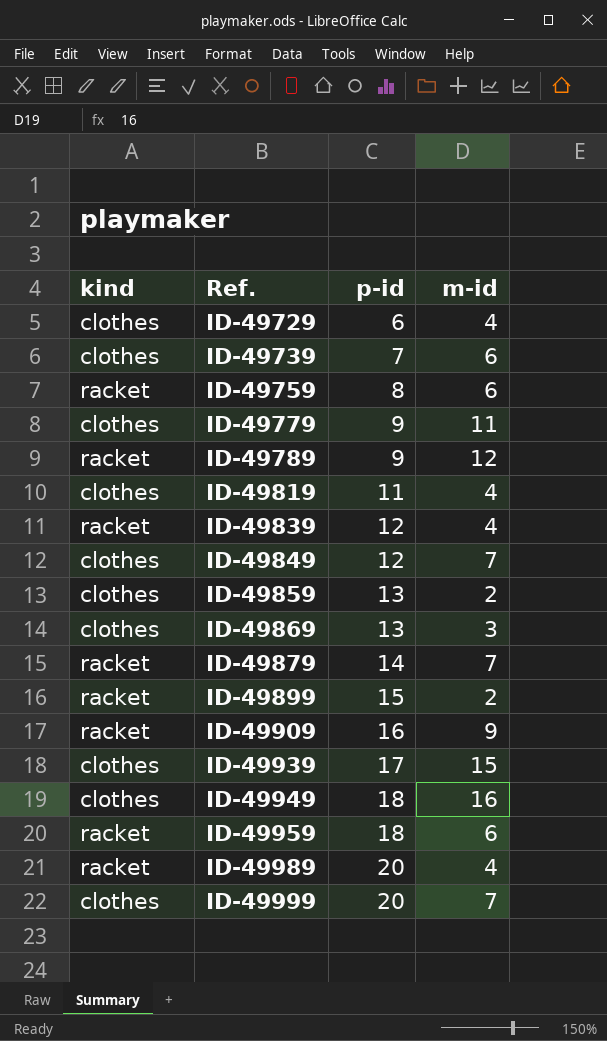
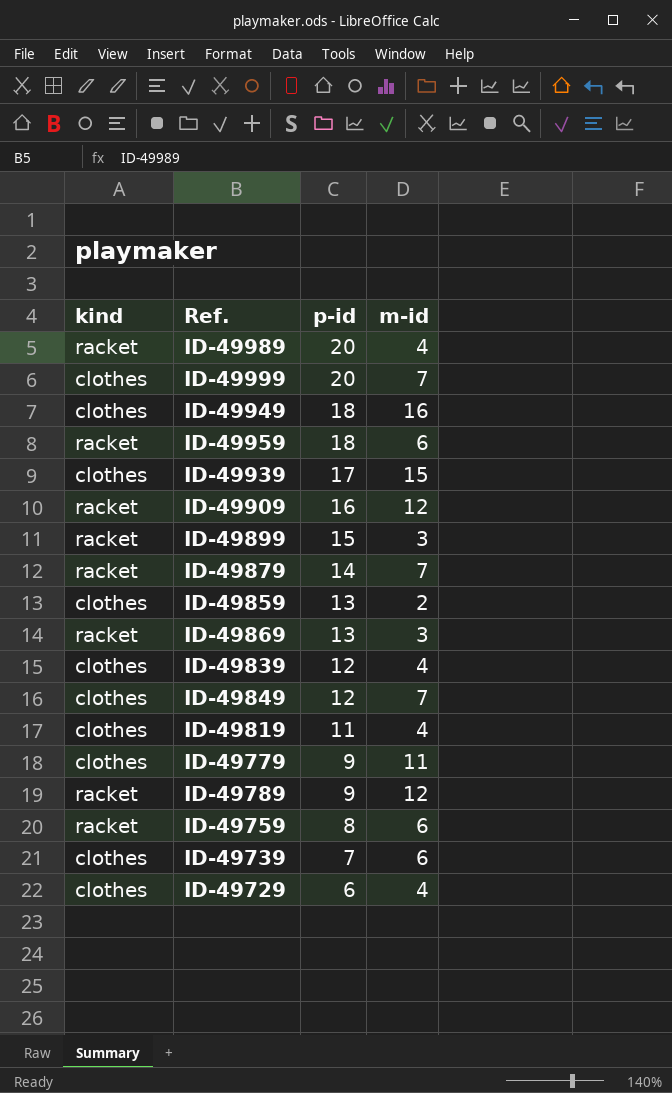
row order: Ref. ascending -> p-id descending
ID-49909 | m-id: 9 -> 12
ID-49899 | m-id: 2 -> 3
ID-49869 | kind: clothes -> racket
ID-49839 | kind: racket -> clothes

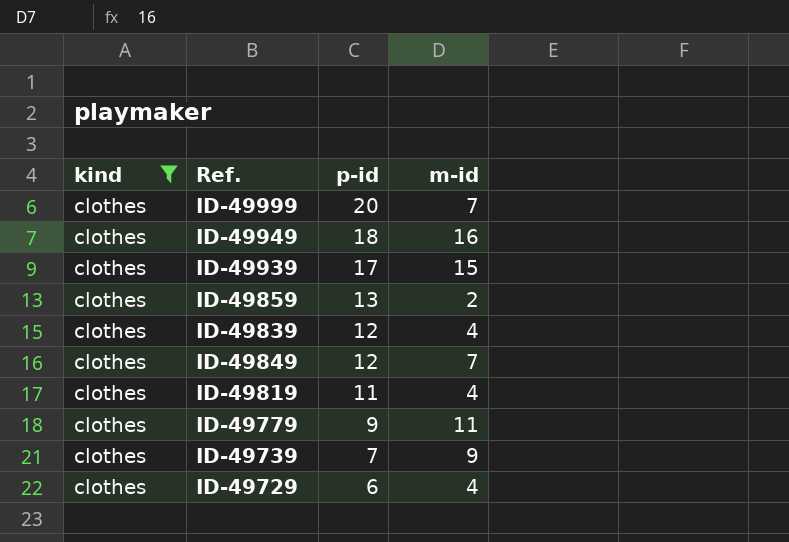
filter: none -> kind = clothes
ID-49739 | m-id: 6 -> 9

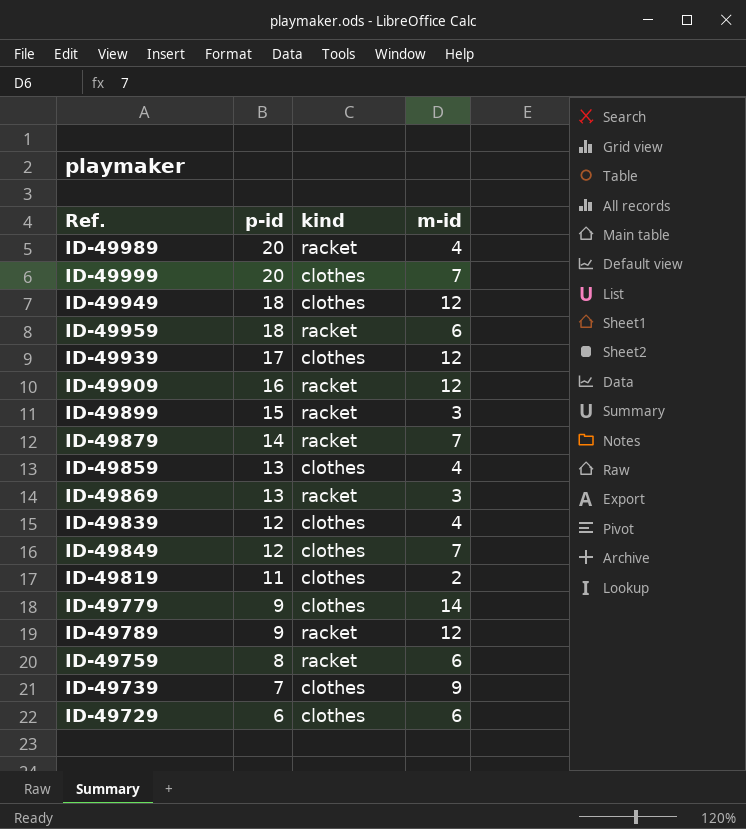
filter: kind = clothes -> none
column kind | position: 1 -> 3
ID-49949 | m-id: 16 -> 12
ID-49939 | m-id: 15 -> 12
ID-49859 | m-id: 2 -> 4
ID-49819 | m-id: 4 -> 2
ID-49779 | m-id: 11 -> 14
ID-49729 | m-id: 4 -> 6

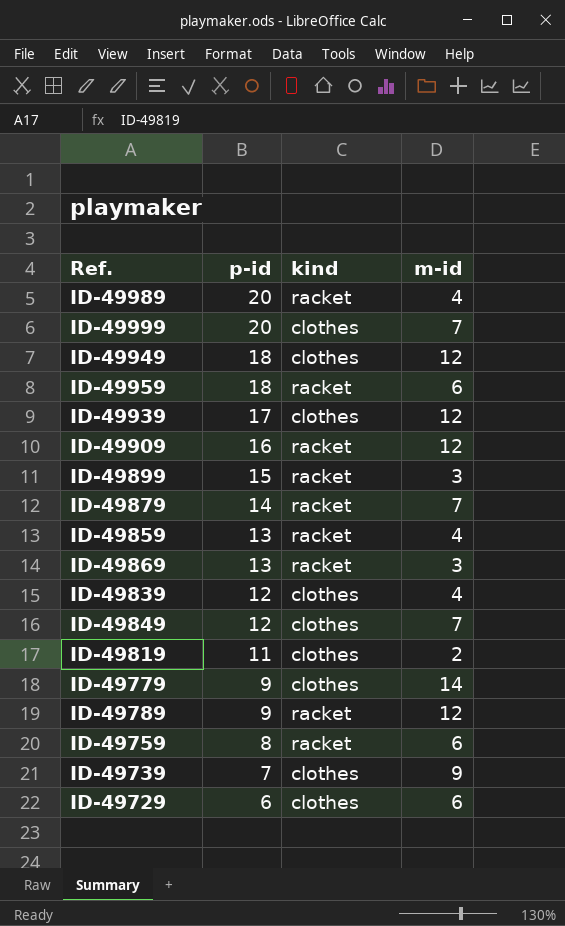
ID-49859 | kind: clothes -> racket

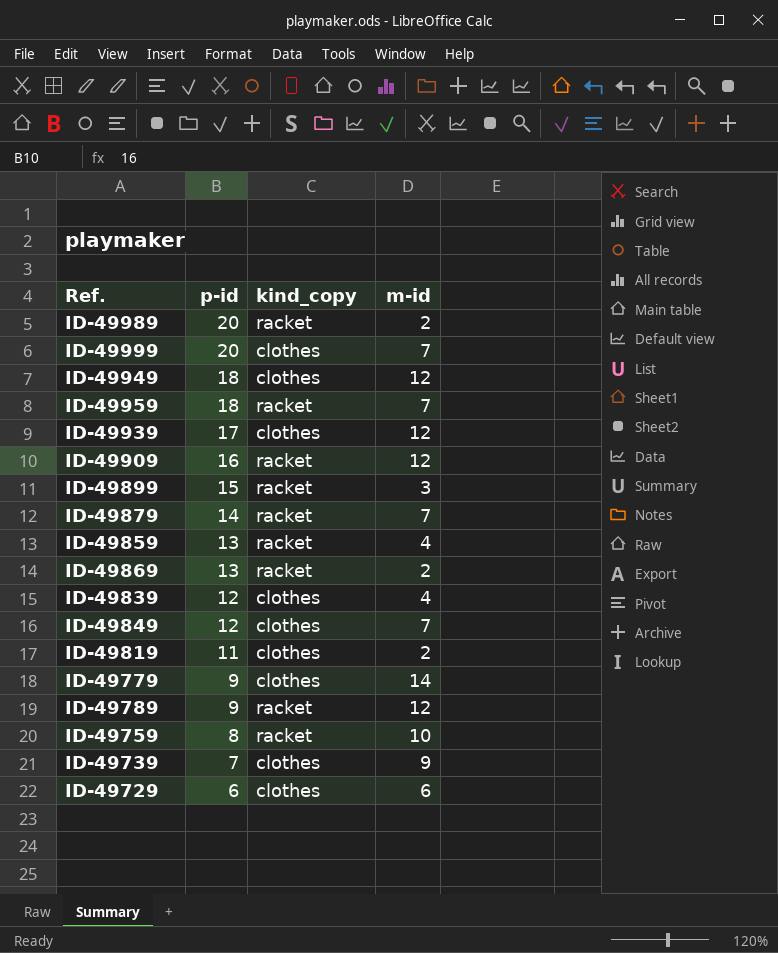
column name: kind -> kind_copy
ID-49989 | m-id: 4 -> 2
ID-49959 | m-id: 6 -> 7
ID-49869 | m-id: 3 -> 2
ID-49759 | m-id: 6 -> 10

